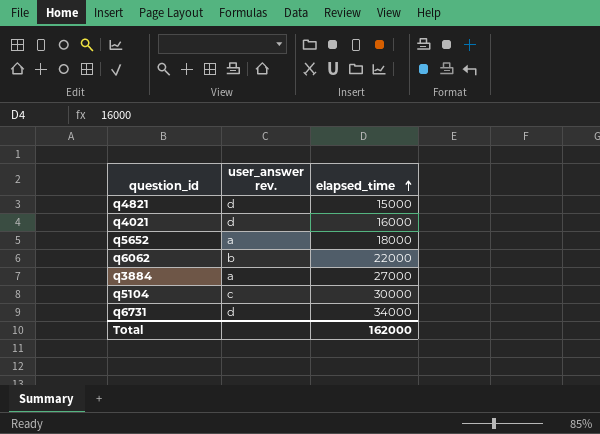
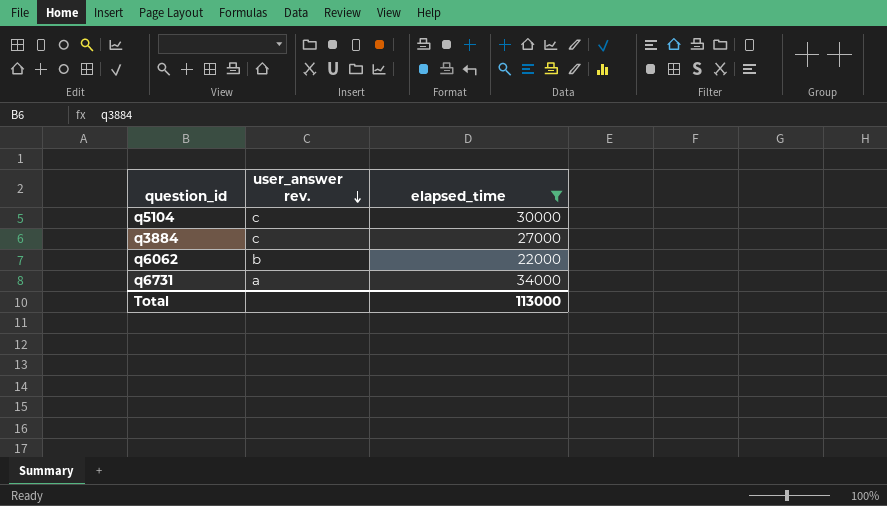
filter: none -> elapsed_time >= 22000
row order: elapsed_time ascending -> user_answer rev. descending
q3884 | user_answer rev.: a -> c
q6731 | user_answer rev.: d -> a
Total | elapsed_time: 162000 -> 113000

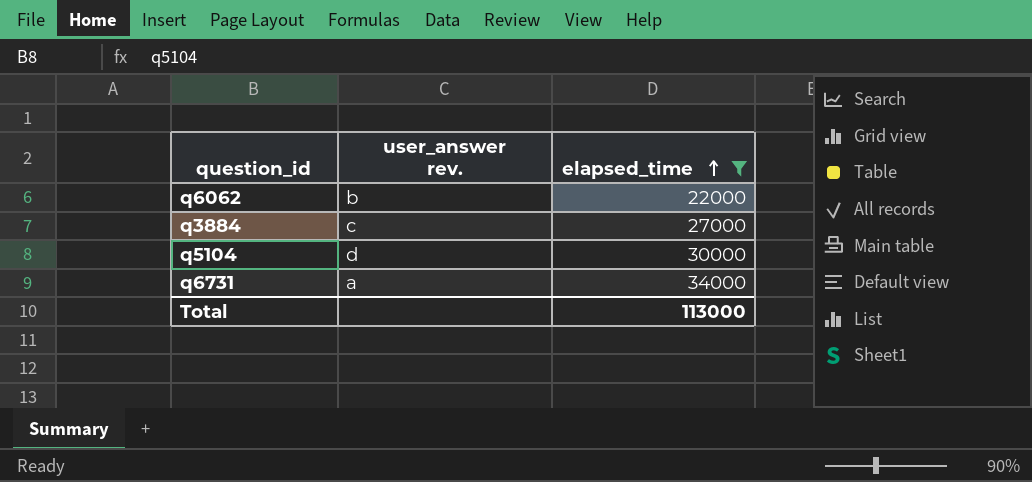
row order: user_answer rev. descending -> elapsed_time ascending
q5104 | user_answer rev.: c -> d

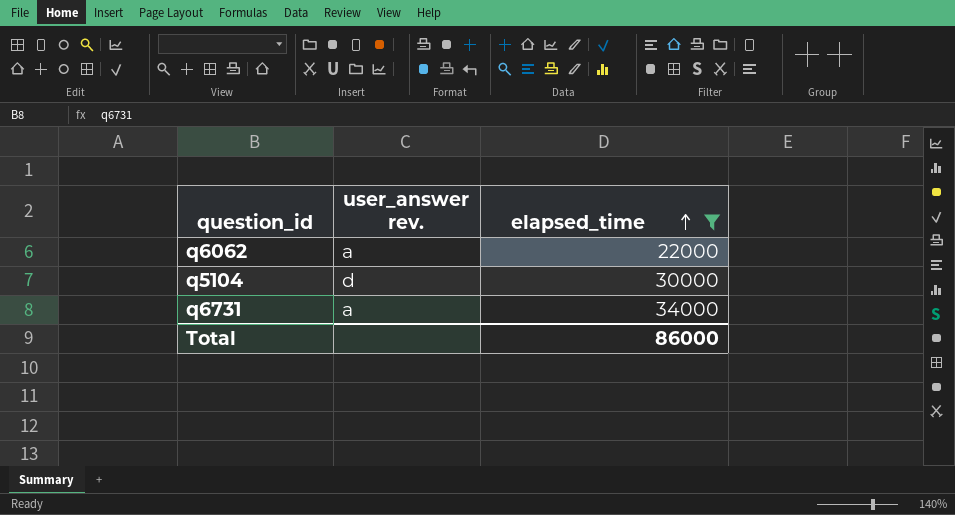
row q3884: c | 27000 -> none
q6062 | user_answer rev.: b -> a
Total | elapsed_time: 113000 -> 86000

